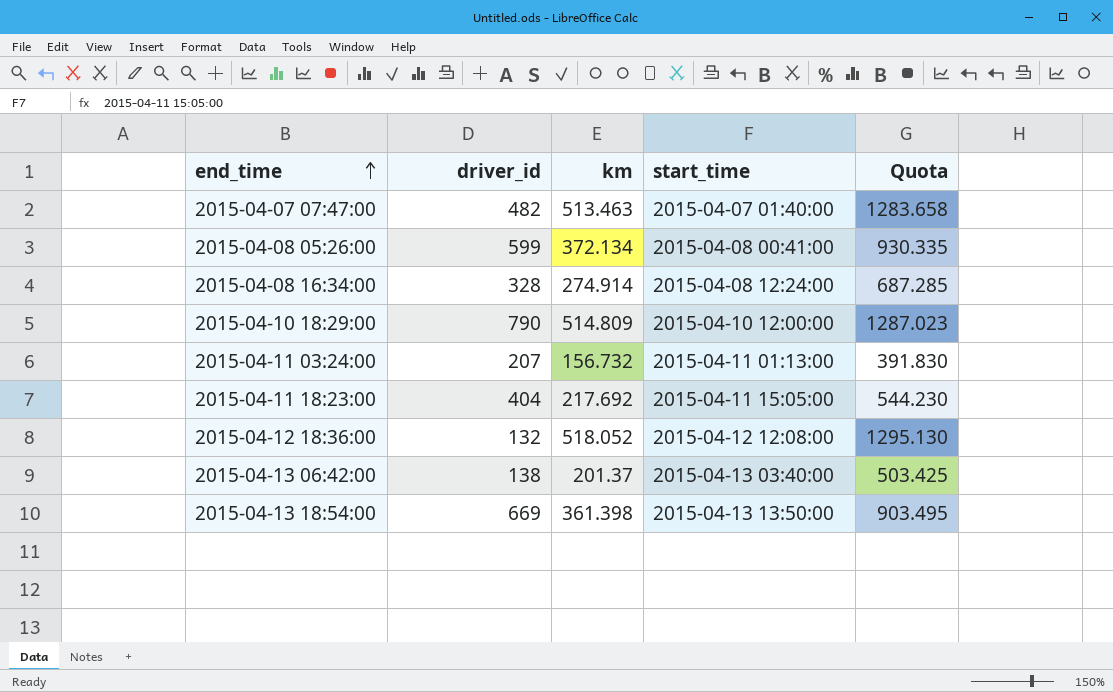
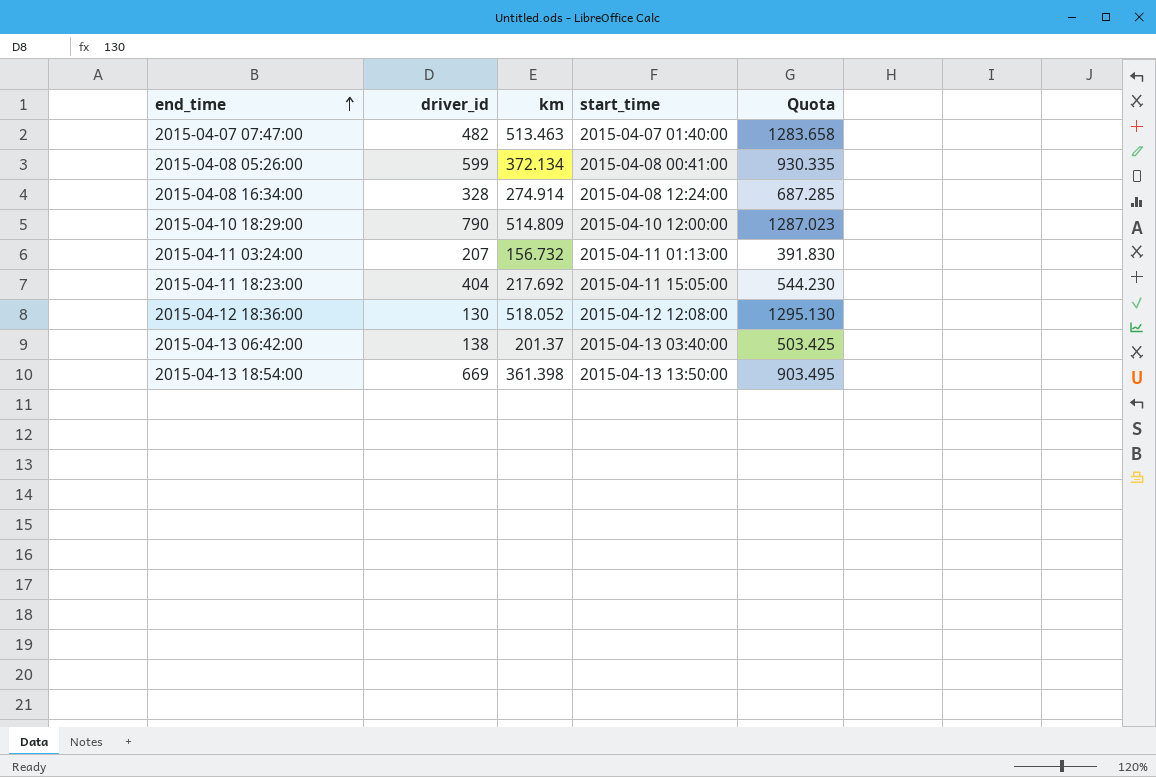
2015-04-12 18:36:00 | driver_id: 132 -> 130

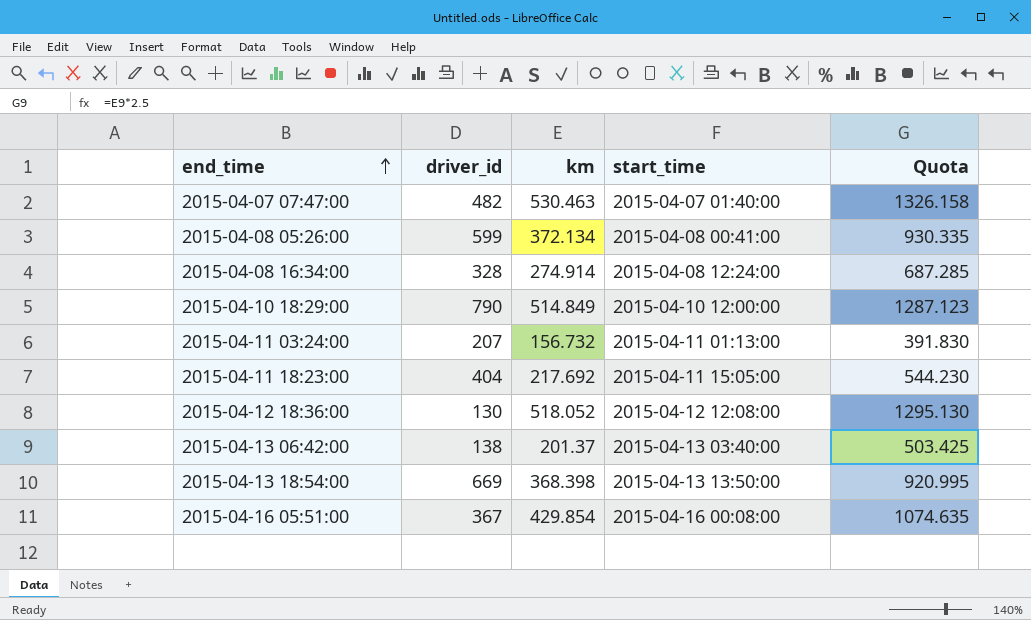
2015-04-07 07:47:00 | km: 513.463 -> 530.463
2015-04-07 07:47:00 | Quota: 1283.658 -> 1326.158
2015-04-10 18:29:00 | km: 514.809 -> 514.849
2015-04-10 18:29:00 | Quota: 1287.023 -> 1287.123
2015-04-13 18:54:00 | km: 361.398 -> 368.398
2015-04-13 18:54:00 | Quota: 903.495 -> 920.995
row 2015-04-16 05:51:00: none -> 367 | 429.854 | 2015-04-16 00:08:00 | 1074.635

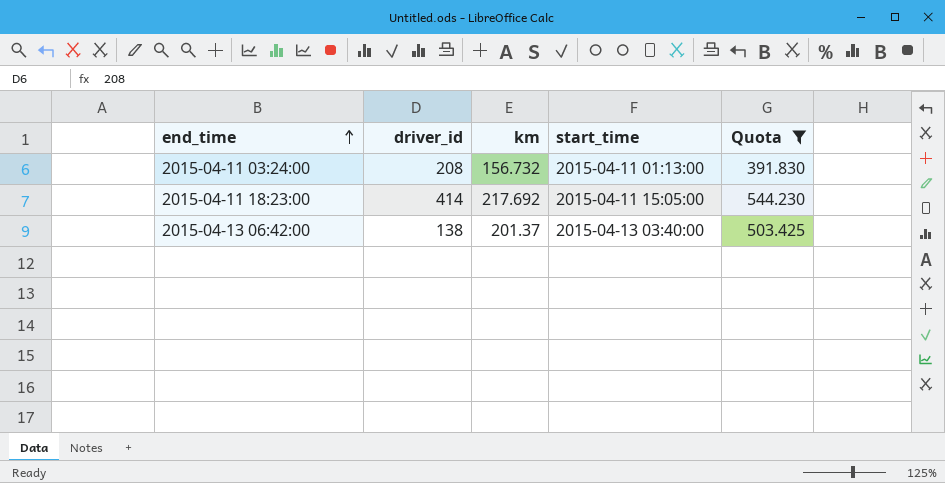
filter: none -> Quota <= 544.230
2015-04-11 03:24:00 | driver_id: 207 -> 208
2015-04-11 18:23:00 | driver_id: 404 -> 414

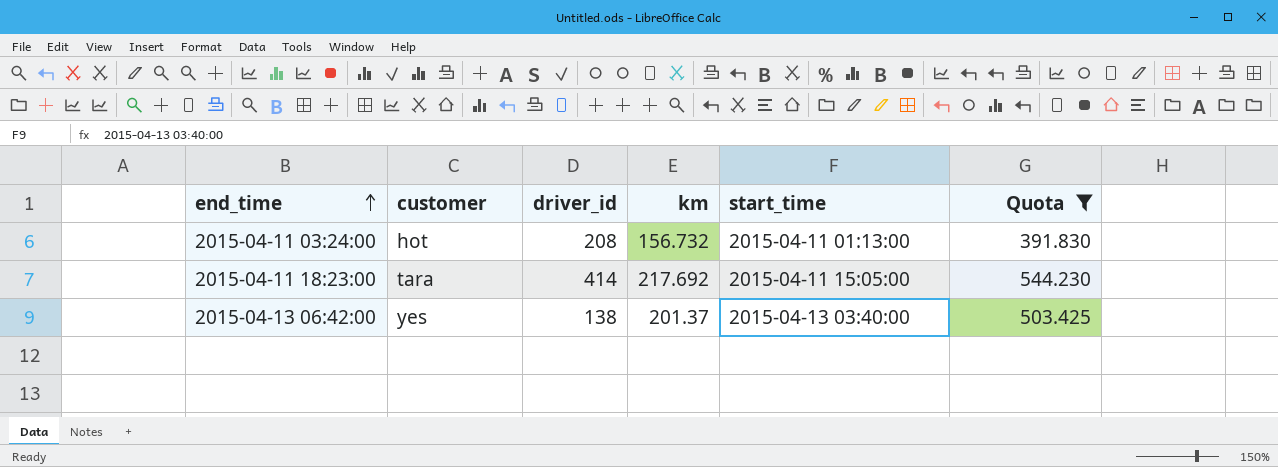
column customer | position: none -> 2

